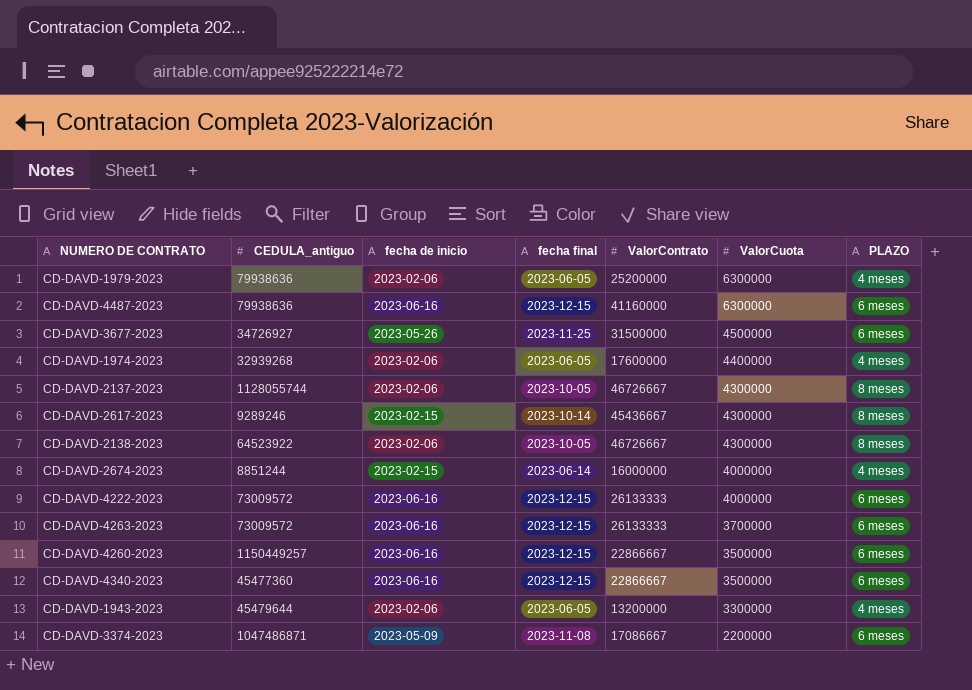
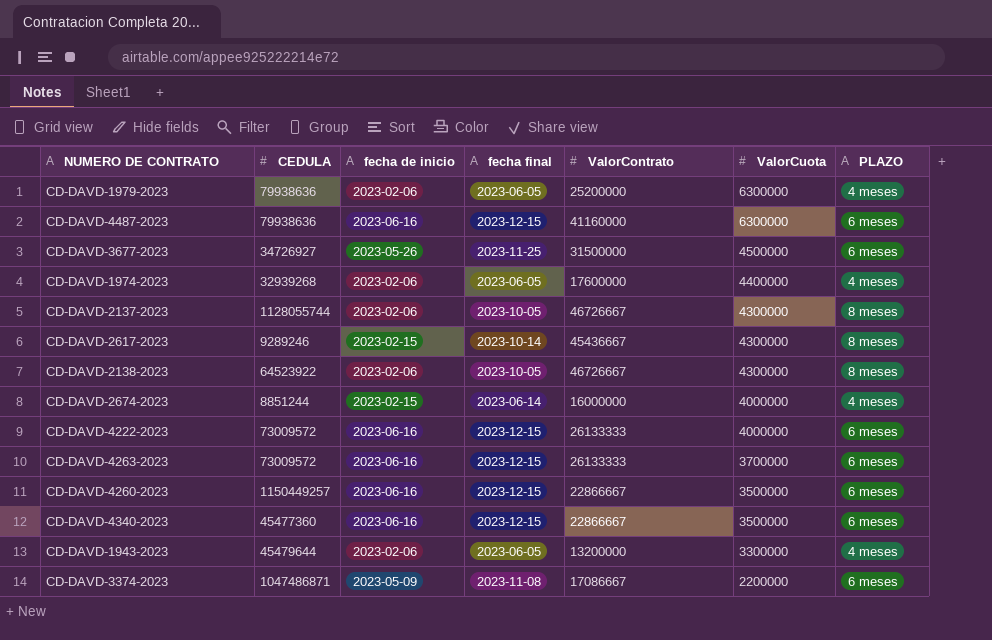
column name: CEDULA_antiguo -> CEDULA

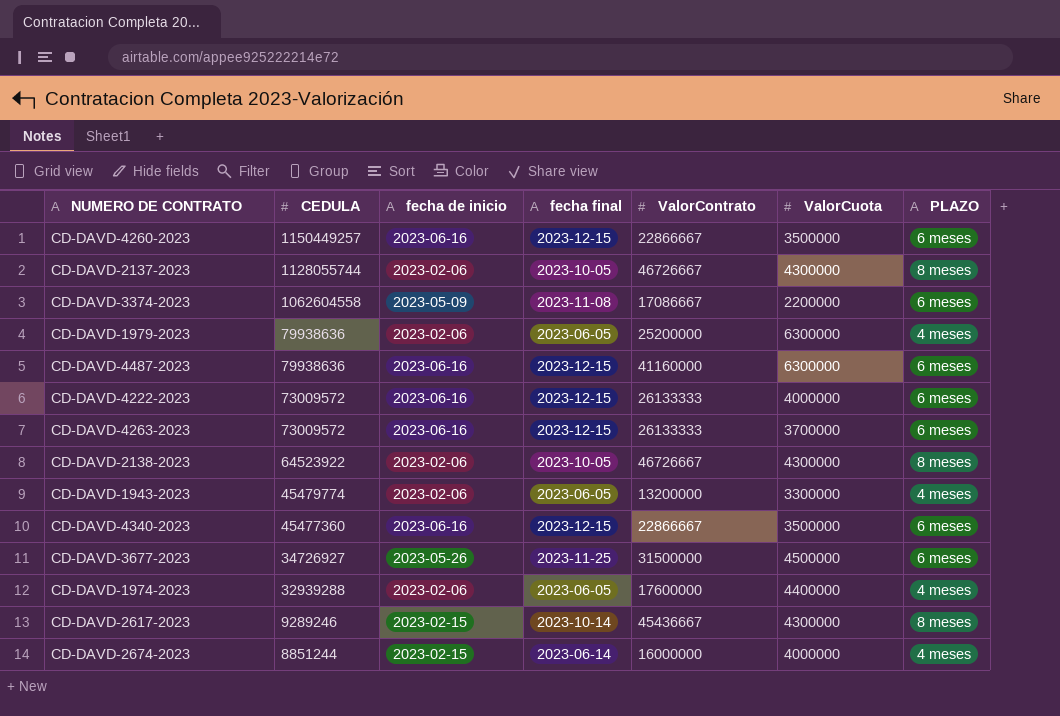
row order: ValorCuota descending -> CEDULA descending
CD-DAVD-3374-2023 | CEDULA: 1047486871 -> 1062604558
CD-DAVD-1943-2023 | CEDULA: 45479644 -> 45479774
CD-DAVD-1974-2023 | CEDULA: 32939268 -> 32939288

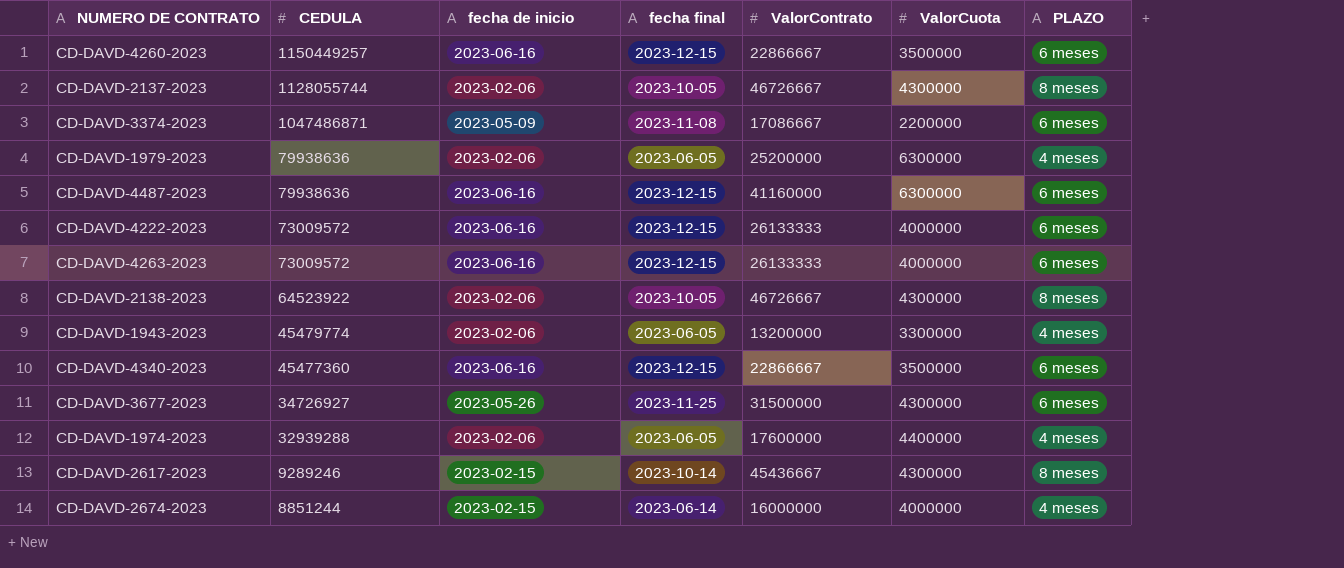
CD-DAVD-3374-2023 | CEDULA: 1062604558 -> 1047486871
CD-DAVD-4263-2023 | ValorCuota: 3700000 -> 4000000
CD-DAVD-3677-2023 | ValorCuota: 4500000 -> 4300000

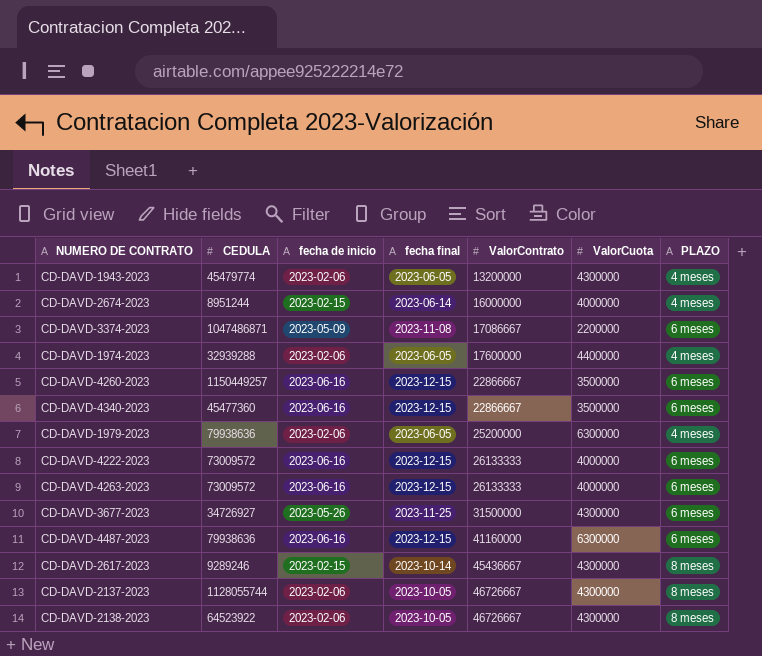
row order: CEDULA descending -> ValorContrato ascending
CD-DAVD-1943-2023 | ValorCuota: 3300000 -> 4300000
CD-DAVD-2674-2023 | CEDULA: 8851244 -> 8951244

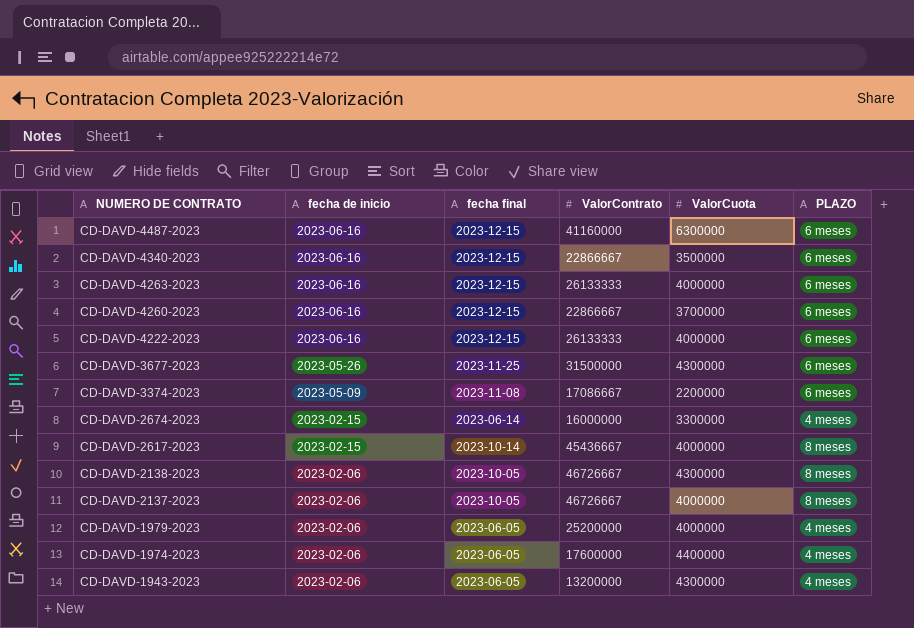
row order: ValorContrato ascending -> NUMERO DE CONTRATO descending
column CEDULA | position: 2 -> none
CD-DAVD-4260-2023 | ValorCuota: 3500000 -> 3700000
CD-DAVD-2674-2023 | ValorCuota: 4000000 -> 3300000
CD-DAVD-2617-2023 | ValorCuota: 4300000 -> 4000000
CD-DAVD-2137-2023 | ValorCuota: 4300000 -> 4000000
CD-DAVD-1979-2023 | ValorCuota: 6300000 -> 4000000

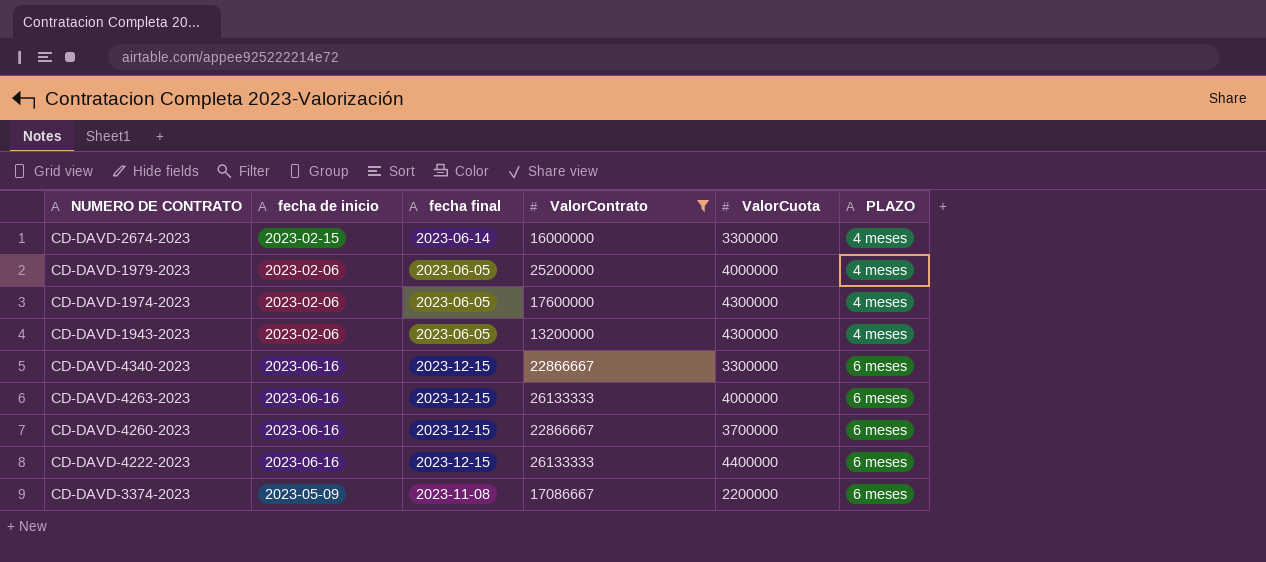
filter: none -> ValorContrato <= 26133333
row order: NUMERO DE CONTRATO descending -> PLAZO ascending
CD-DAVD-1974-2023 | ValorCuota: 4400000 -> 4300000
CD-DAVD-4340-2023 | ValorCuota: 3500000 -> 3300000
CD-DAVD-4222-2023 | ValorCuota: 4000000 -> 4400000

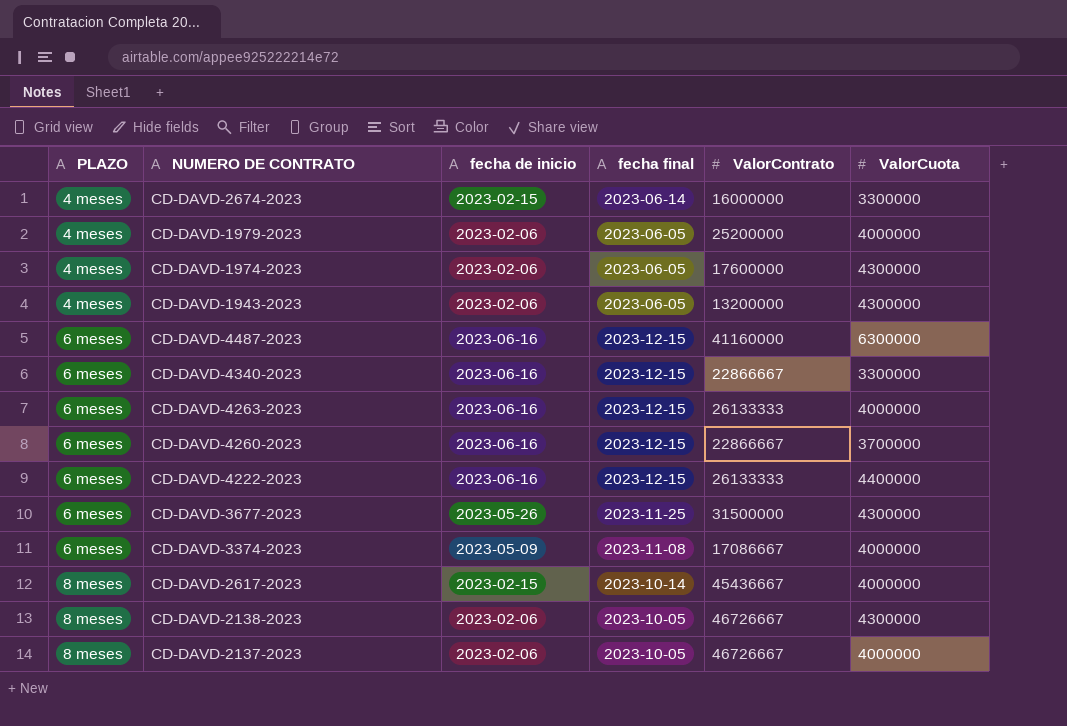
filter: ValorContrato <= 26133333 -> none
column PLAZO | position: 6 -> 1
CD-DAVD-3374-2023 | ValorCuota: 2200000 -> 4000000

